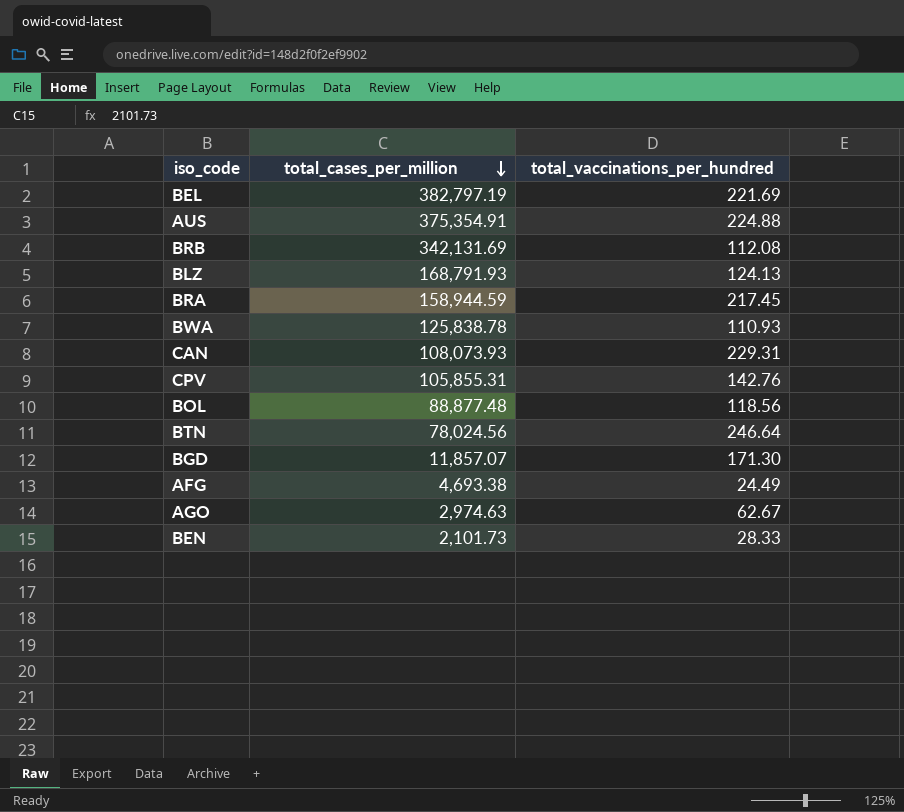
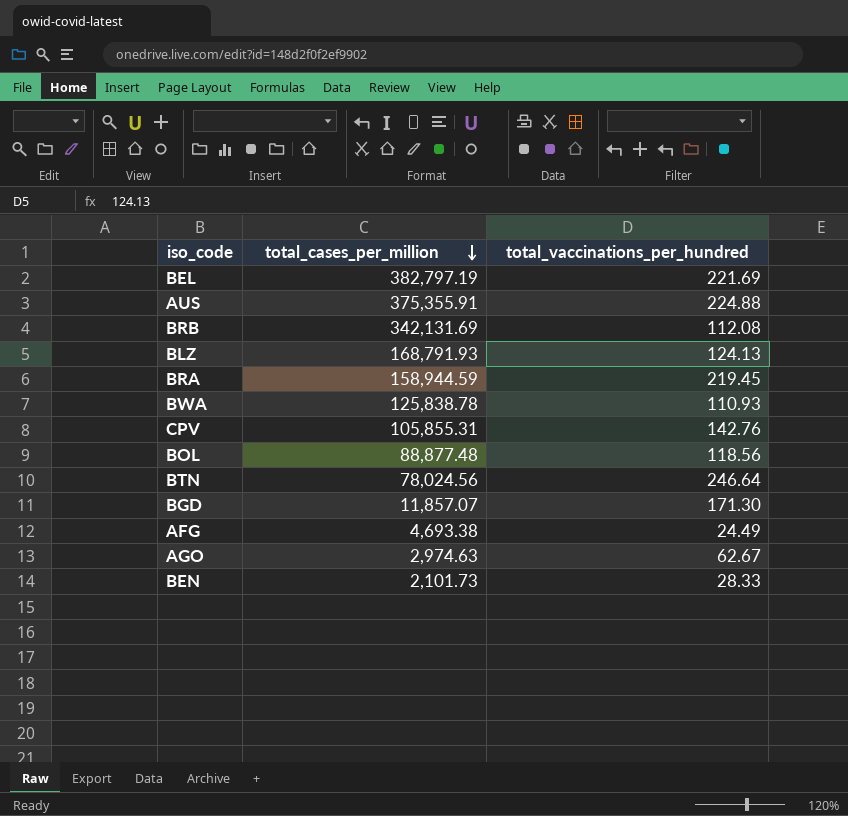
row CAN: 108,073.93 | 229.31 -> none
AUS | total_cases_per_million: 375,354.91 -> 375,355.91
BRA | total_vaccinations_per_hundred: 217.45 -> 219.45

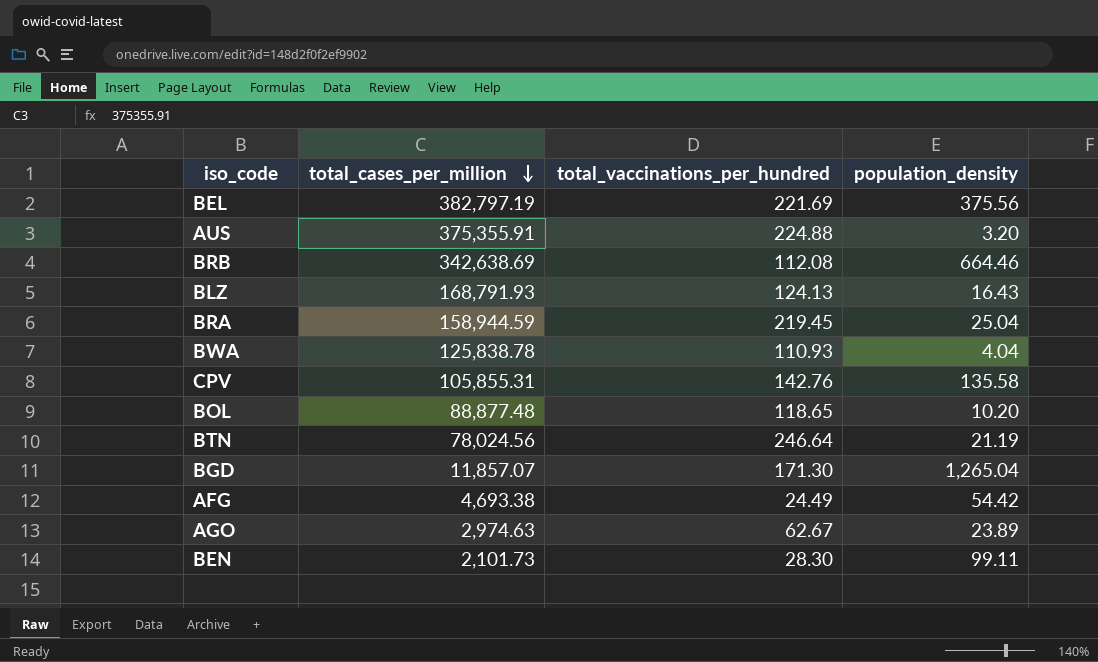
column population_density | position: none -> 4
BRB | total_cases_per_million: 342,131.69 -> 342,638.69
BOL | total_vaccinations_per_hundred: 118.56 -> 118.65
BEN | total_vaccinations_per_hundred: 28.33 -> 28.30

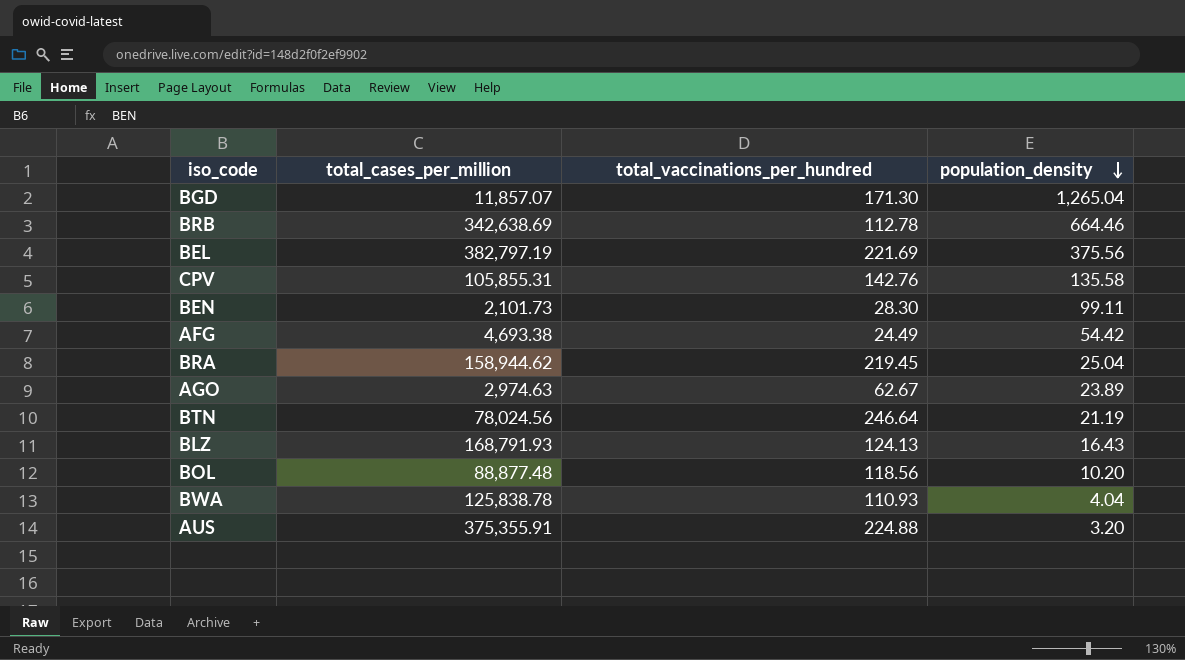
row order: total_cases_per_million descending -> population_density descending
BRB | total_vaccinations_per_hundred: 112.08 -> 112.78
BRA | total_cases_per_million: 158,944.59 -> 158,944.62
BOL | total_vaccinations_per_hundred: 118.65 -> 118.56

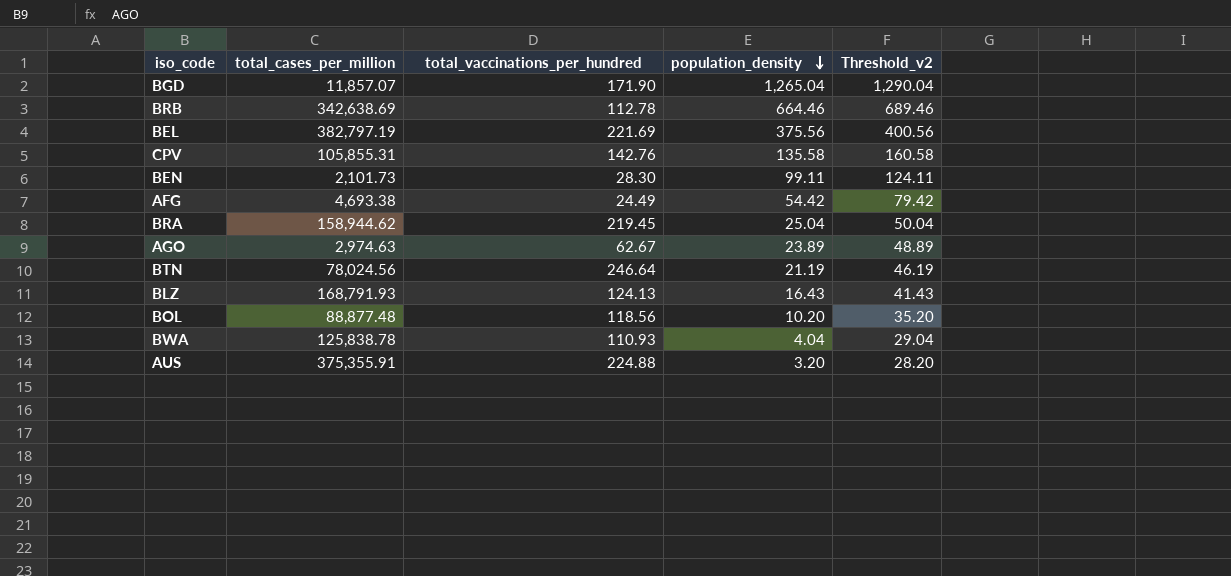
column Threshold_v2 | formula: none -> [population_density] + 25
BGD | total_vaccinations_per_hundred: 171.30 -> 171.90

